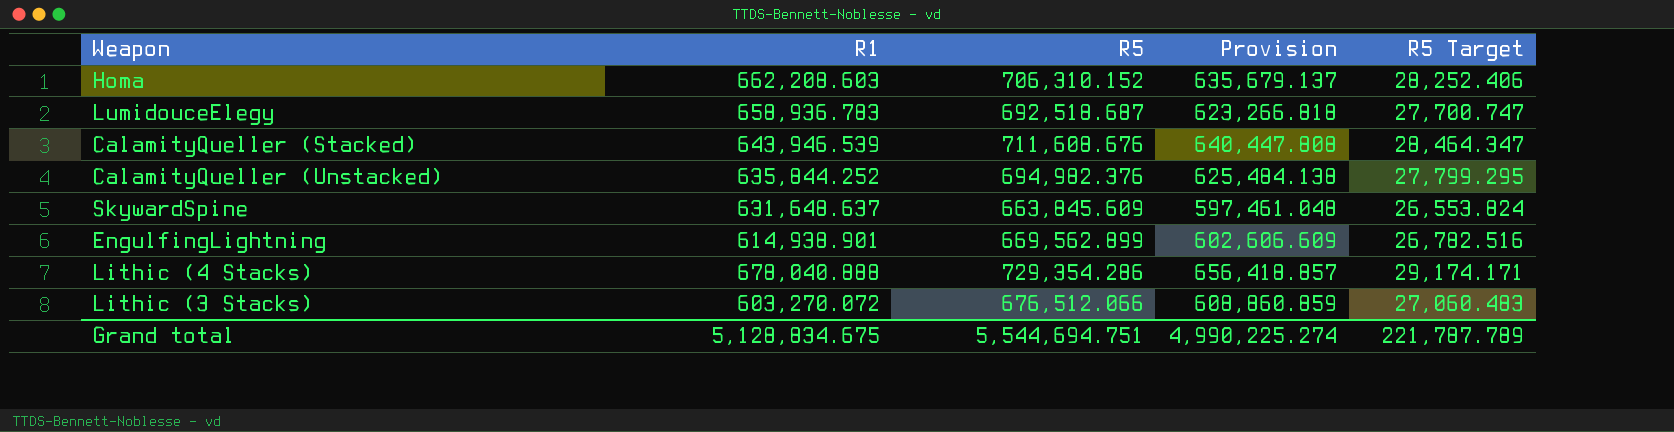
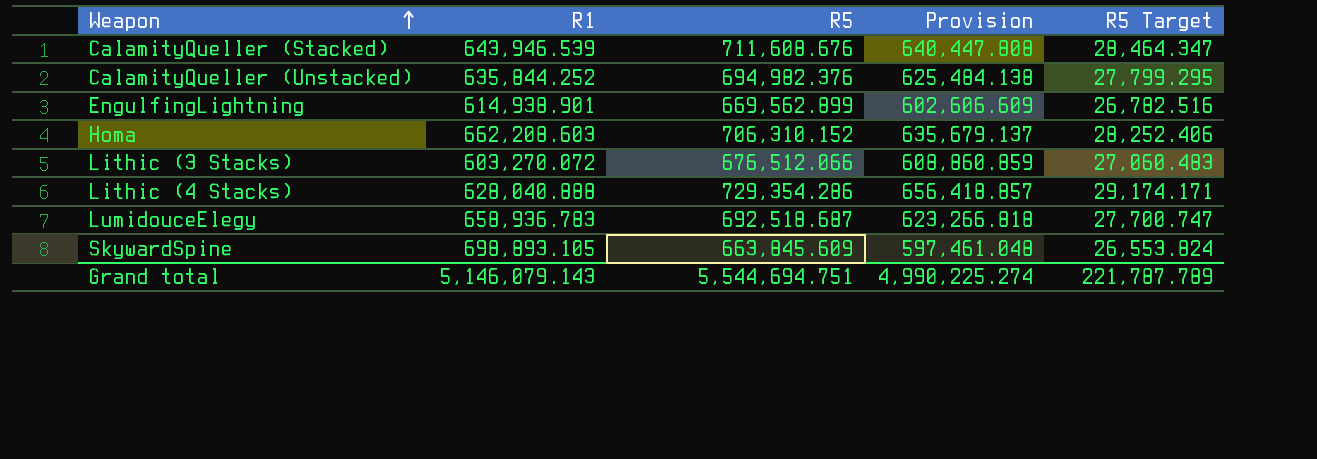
row order: none -> Weapon ascending
Lithic (4 Stacks) | R1: 678,040.888 -> 628,040.888
SkywardSpine | R1: 631,648.637 -> 698,893.105
Grand total | R1: 5,128,834.675 -> 5,146,079.143

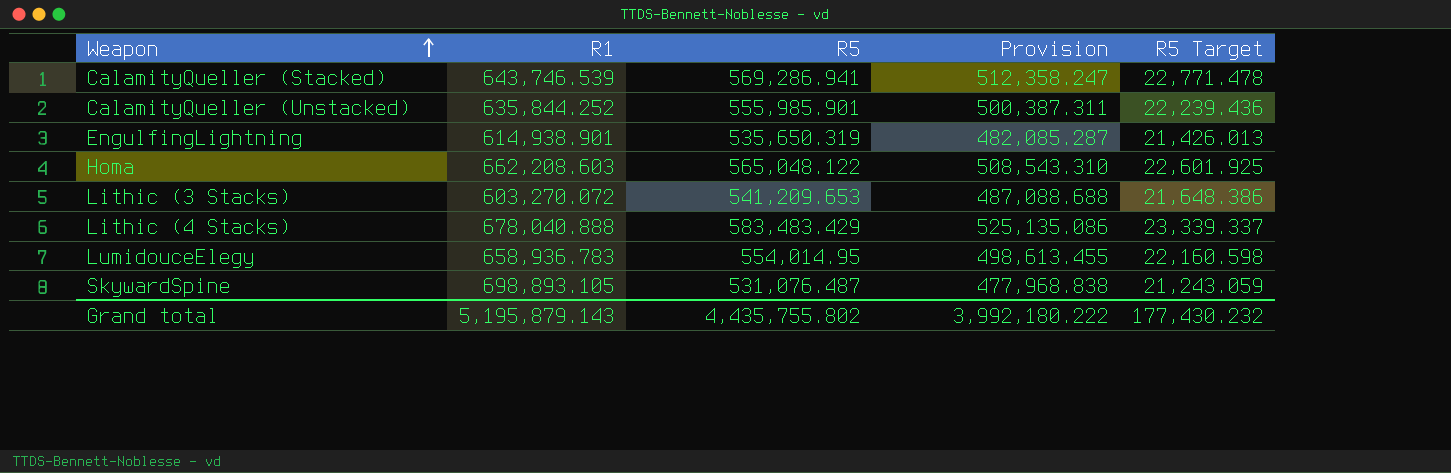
CalamityQueller (Stacked) | R1: 643,946.539 -> 643,746.539
CalamityQueller (Stacked) | R5: 711,608.676 -> 569,286.941
CalamityQueller (Stacked) | Provision: 640,447.808 -> 512,358.247
CalamityQueller (Stacked) | R5 Target: 28,464.347 -> 22,771.478
CalamityQueller (Unstacked) | R5: 694,982.376 -> 555,985.901
CalamityQueller (Unstacked) | Provision: 625,484.138 -> 500,387.311
CalamityQueller (Unstacked) | R5 Target: 27,799.295 -> 22,239.436
EngulfingLightning | R5: 669,562.899 -> 535,650.319
EngulfingLightning | Provision: 602,606.609 -> 482,085.287
EngulfingLightning | R5 Target: 26,782.516 -> 21,426.013
Homa | R5: 706,310.152 -> 565,048.122
Homa | Provision: 635,679.137 -> 508,543.310
Homa | R5 Target: 28,252.406 -> 22,601.925
Lithic (3 Stacks) | R5: 676,512.066 -> 541,209.653
Lithic (3 Stacks) | Provision: 608,860.859 -> 487,088.688
Lithic (3 Stacks) | R5 Target: 27,060.483 -> 21,648.386
Lithic (4 Stacks) | R1: 628,040.888 -> 678,040.888
Lithic (4 Stacks) | R5: 729,354.286 -> 583,483.429
Lithic (4 Stacks) | Provision: 656,418.857 -> 525,135.086
Lithic (4 Stacks) | R5 Target: 29,174.171 -> 23,339.337
LumidouceElegy | R5: 692,518.687 -> 554,014.95
LumidouceElegy | Provision: 623,266.818 -> 498,613.455
LumidouceElegy | R5 Target: 27,700.747 -> 22,160.598
SkywardSpine | R5: 663,845.609 -> 531,076.487
SkywardSpine | Provision: 597,461.048 -> 477,968.838
SkywardSpine | R5 Target: 26,553.824 -> 21,243.059
Grand total | R1: 5,146,079.143 -> 5,195,879.143
Grand total | R5: 5,544,694.751 -> 4,435,755.802
Grand total | Provision: 4,990,225.274 -> 3,992,180.222
Grand total | R5 Target: 221,787.789 -> 177,430.232

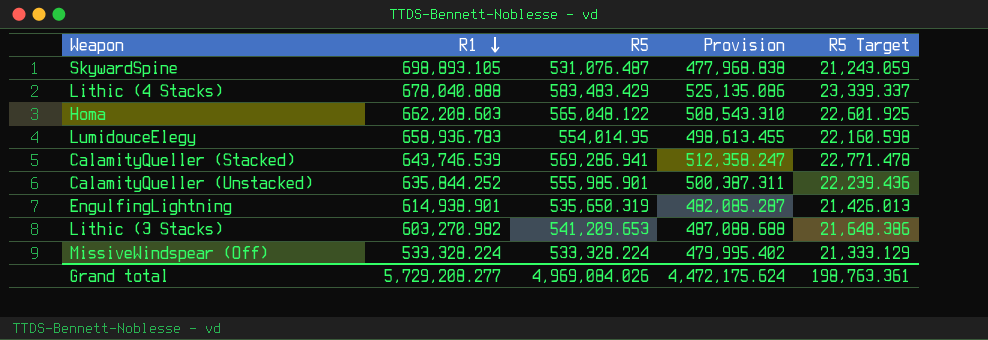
row order: Weapon ascending -> R1 descending
Lithic (3 Stacks) | R1: 603,270.072 -> 603,270.982
row MissiveWindspear (Off): none -> 533,328.224 | 533,328.224 | 479,995.402 | 21,333.129
Grand total | R1: 5,195,879.143 -> 5,729,208.277
Grand total | R5: 4,435,755.802 -> 4,969,084.026
Grand total | Provision: 3,992,180.222 -> 4,472,175.624
Grand total | R5 Target: 177,430.232 -> 198,763.361

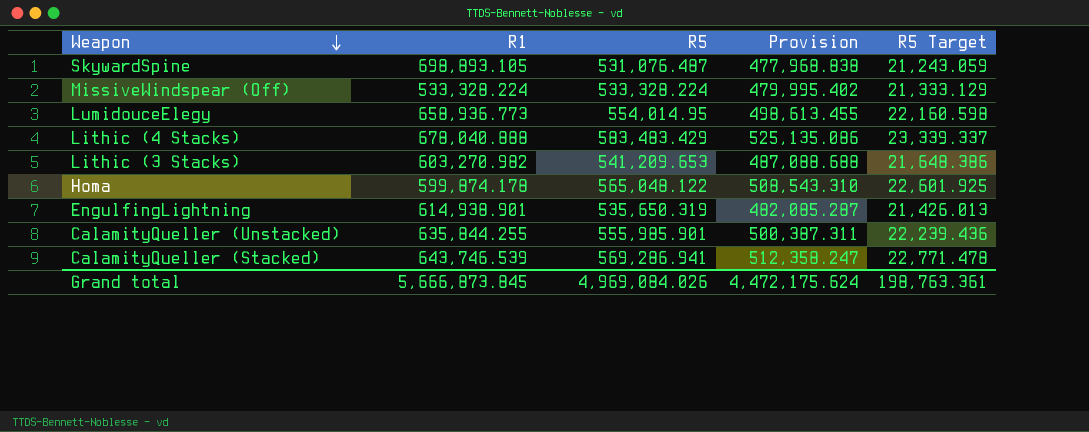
row order: R1 descending -> Weapon descending
LumidouceElegy | R1: 658,936.783 -> 658,936.773
Homa | R1: 662,208.603 -> 599,874.178
CalamityQueller (Unstacked) | R1: 635,844.252 -> 635,844.255
Grand total | R1: 5,729,208.277 -> 5,666,873.845

